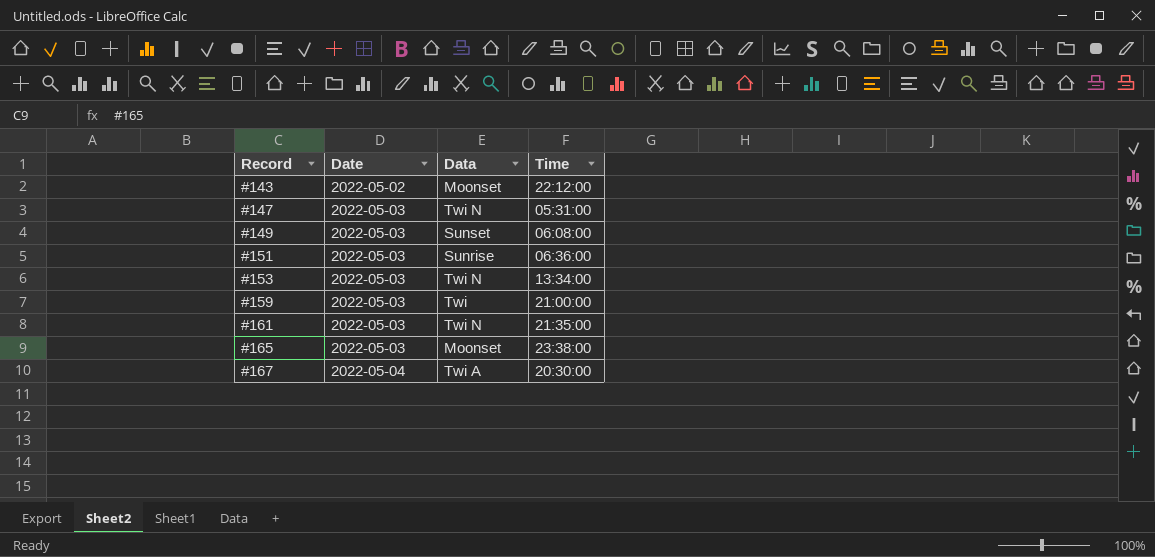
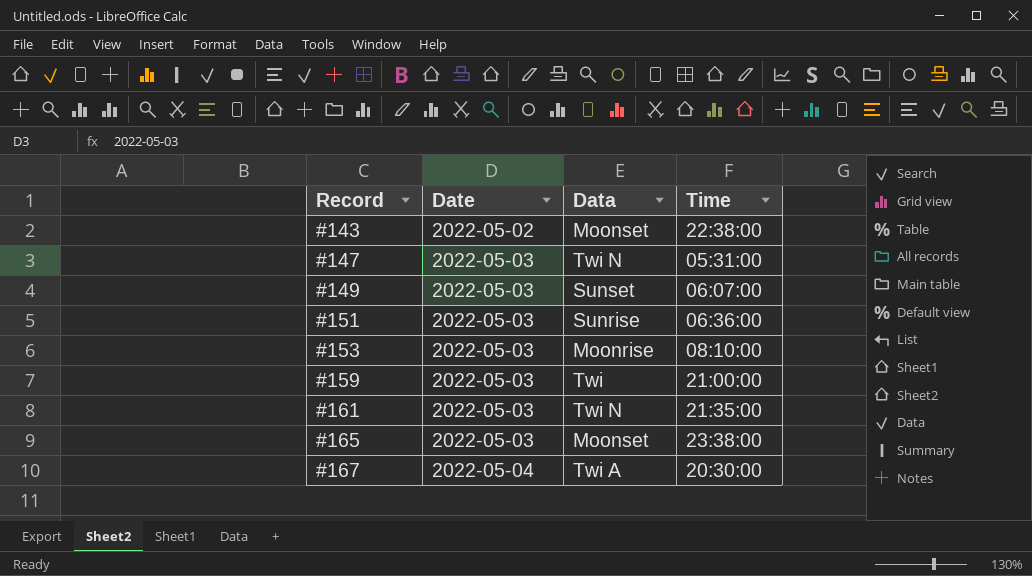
#143 | Time: 22:12:00 -> 22:38:00
#149 | Time: 06:08:00 -> 06:07:00
#153 | Data: Twi N -> Moonrise
#153 | Time: 13:34:00 -> 08:10:00

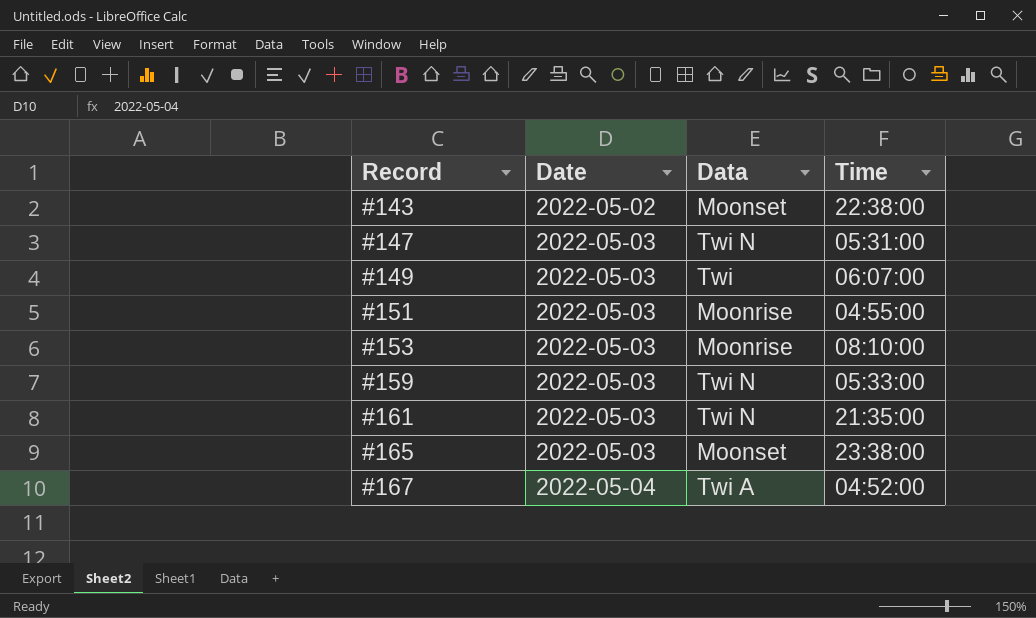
#149 | Data: Sunset -> Twi
#151 | Data: Sunrise -> Moonrise
#151 | Time: 06:36:00 -> 04:55:00
#159 | Data: Twi -> Twi N
#159 | Time: 21:00:00 -> 05:33:00
#167 | Time: 20:30:00 -> 04:52:00

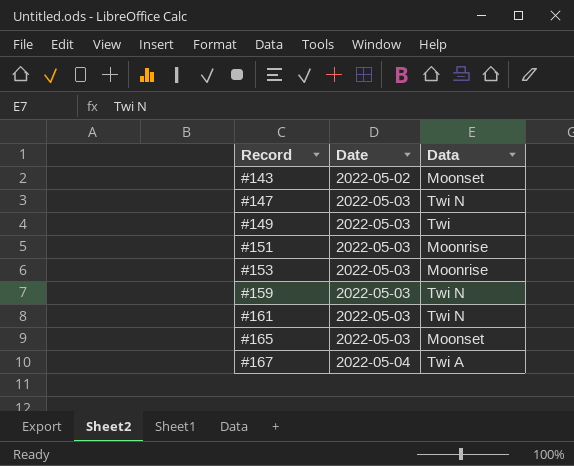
column Time | position: 4 -> none

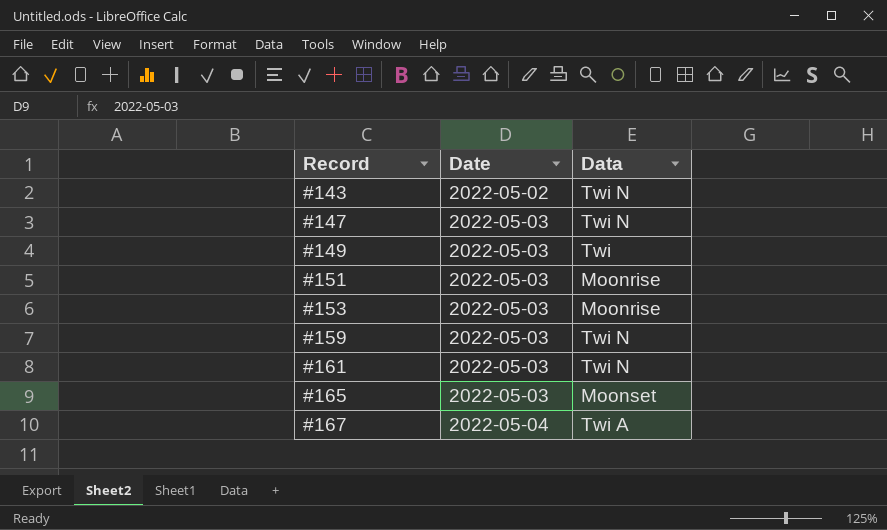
#143 | Data: Moonset -> Twi N

